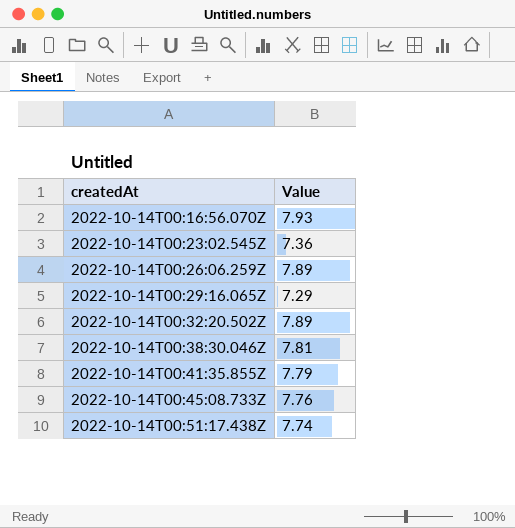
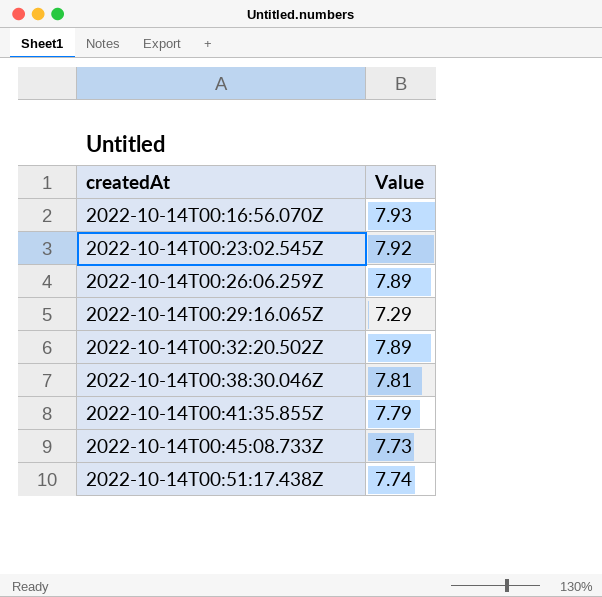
2022-10-14T00:23:02.545Z | Value: 7.36 -> 7.92
2022-10-14T00:45:08.733Z | Value: 7.76 -> 7.73

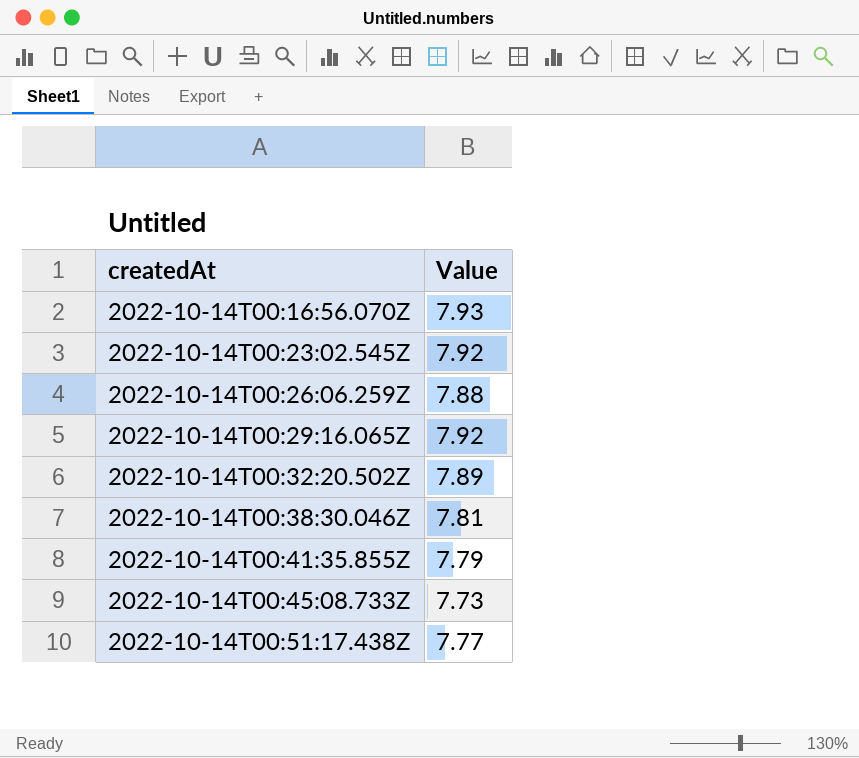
2022-10-14T00:26:06.259Z | Value: 7.89 -> 7.88
2022-10-14T00:29:16.065Z | Value: 7.29 -> 7.92
2022-10-14T00:51:17.438Z | Value: 7.74 -> 7.77

